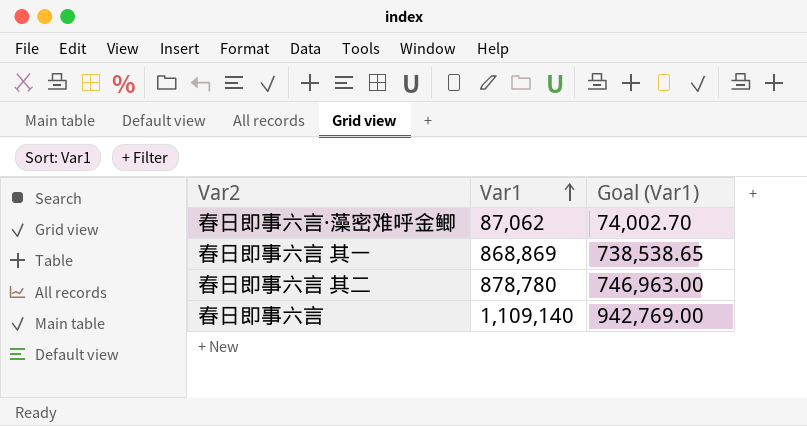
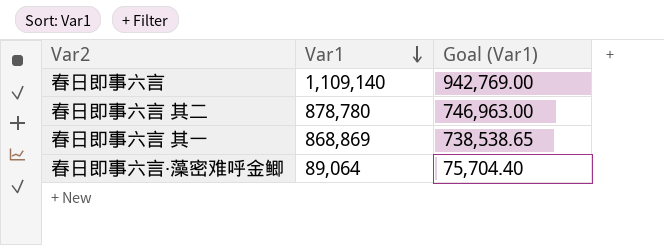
row order: Var1 ascending -> Var1 descending
春日即事六言·藻密难呼金鲫 | Var1: 87,062 -> 89,064
春日即事六言·藻密难呼金鲫 | Goal (Var1): 74,002.70 -> 75,704.40

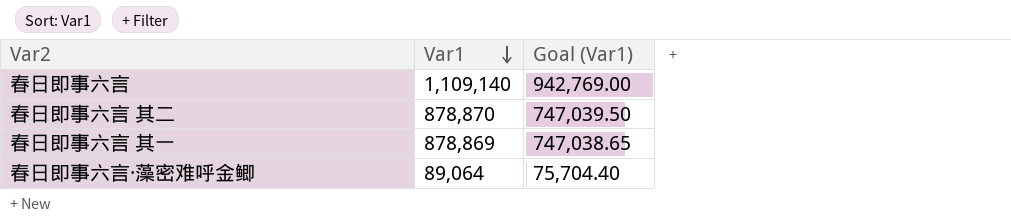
春日即事六言 其二 | Var1: 878,780 -> 878,870
春日即事六言 其二 | Goal (Var1): 746,963.00 -> 747,039.50
春日即事六言 其一 | Var1: 868,869 -> 878,869
春日即事六言 其一 | Goal (Var1): 738,538.65 -> 747,038.65

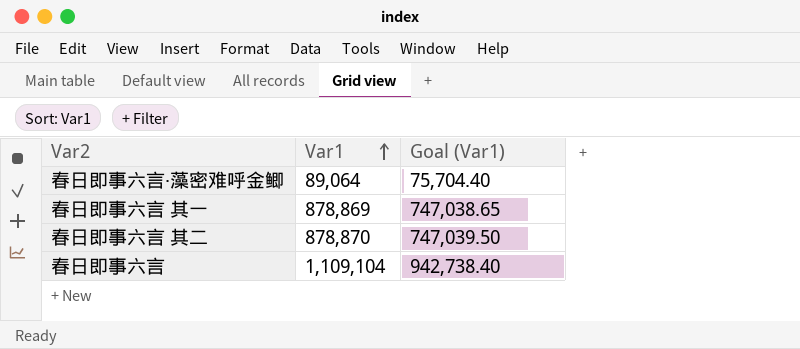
row order: Var1 descending -> Var1 ascending
春日即事六言 | Var1: 1,109,140 -> 1,109,104
春日即事六言 | Goal (Var1): 942,769.00 -> 942,738.40

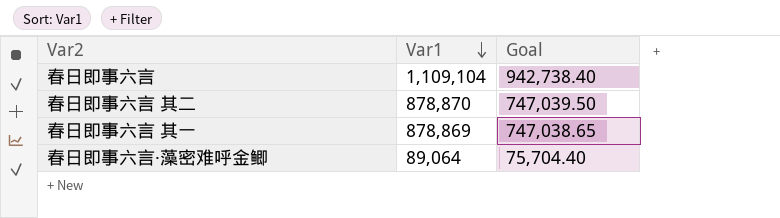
row order: Var1 ascending -> Var1 descending
column name: Goal (Var1) -> Goal

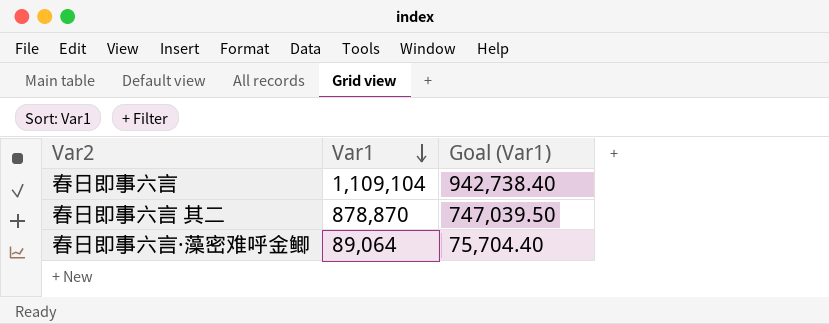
column name: Goal -> Goal (Var1)
row 春日即事六言 其一: 878,869 | 747,038.65 -> none

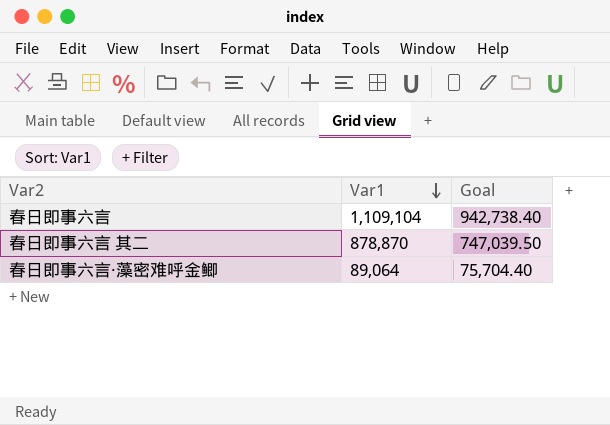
column name: Goal (Var1) -> Goal

